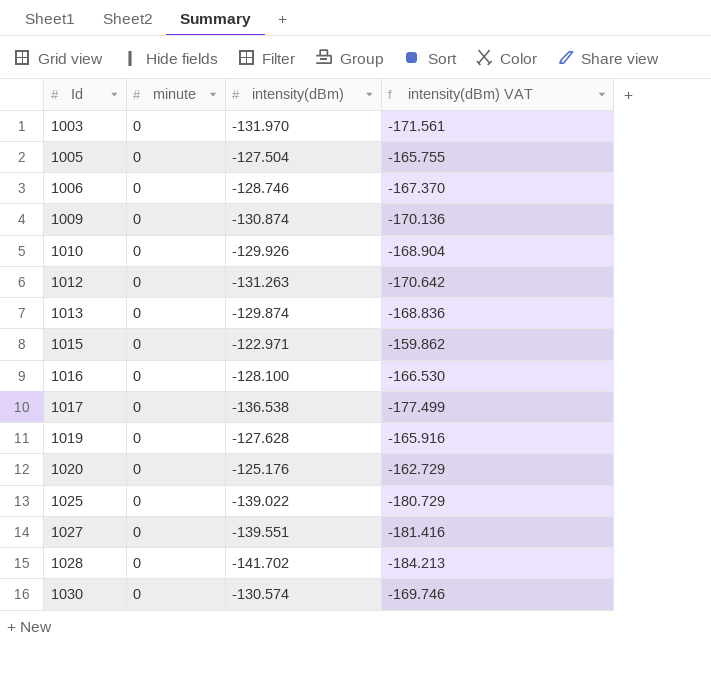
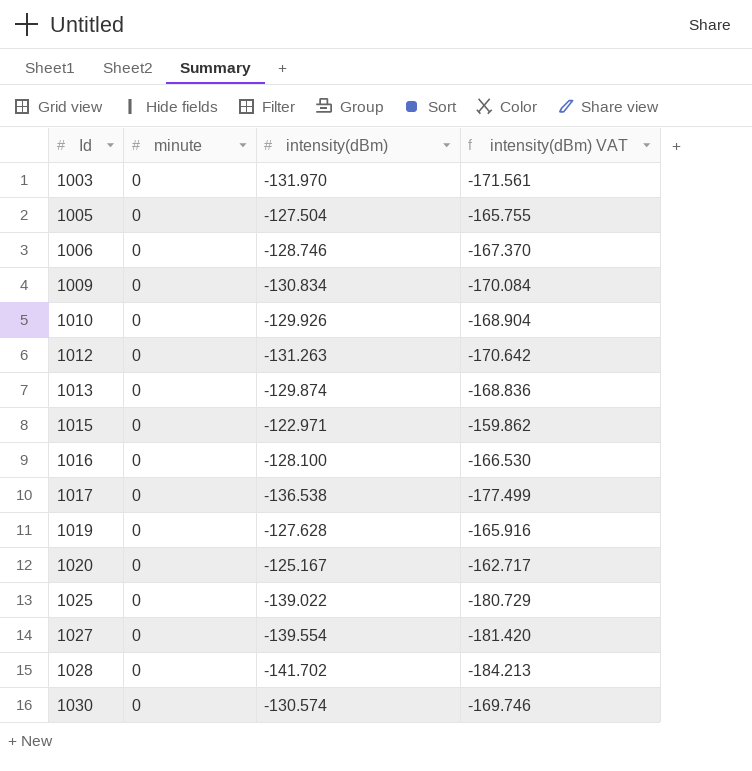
1009 | intensity(dBm): -130.874 -> -130.834
1009 | intensity(dBm) VAT: -170.136 -> -170.084
1020 | intensity(dBm): -125.176 -> -125.167
1020 | intensity(dBm) VAT: -162.729 -> -162.717
1027 | intensity(dBm): -139.551 -> -139.554
1027 | intensity(dBm) VAT: -181.416 -> -181.420

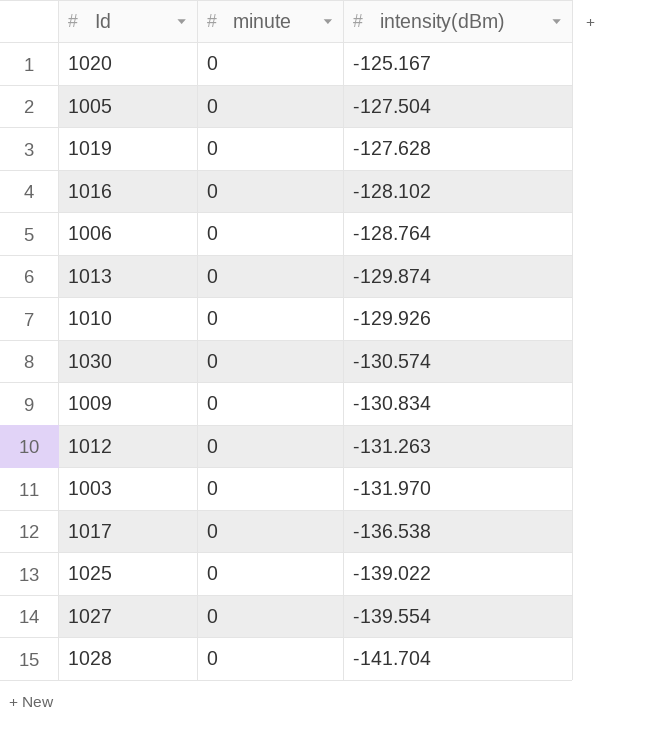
row order: Id ascending -> intensity(dBm) descending
column intensity(dBm) VAT | formula: [intensity(dBm)] * 1.3 -> none
row 1015: 0 | -122.971 | -159.862 -> none
1016 | intensity(dBm): -128.100 -> -128.102
1006 | intensity(dBm): -128.746 -> -128.764
1028 | intensity(dBm): -141.702 -> -141.704

